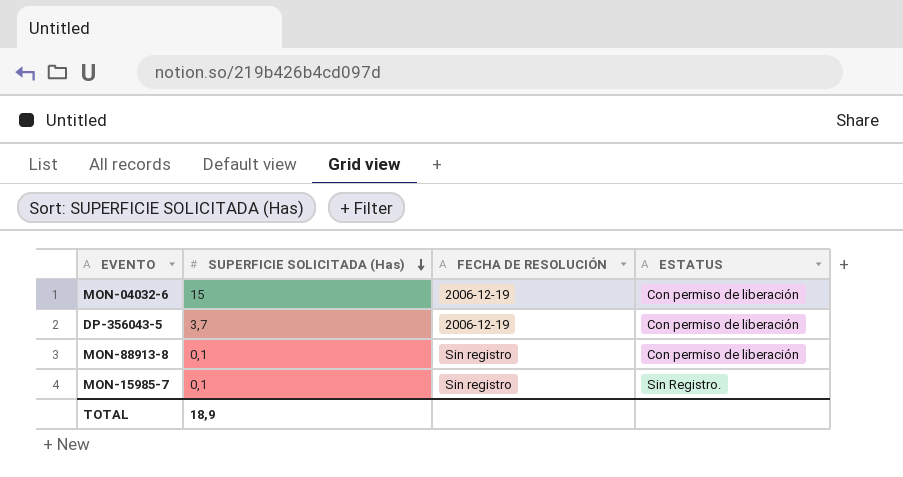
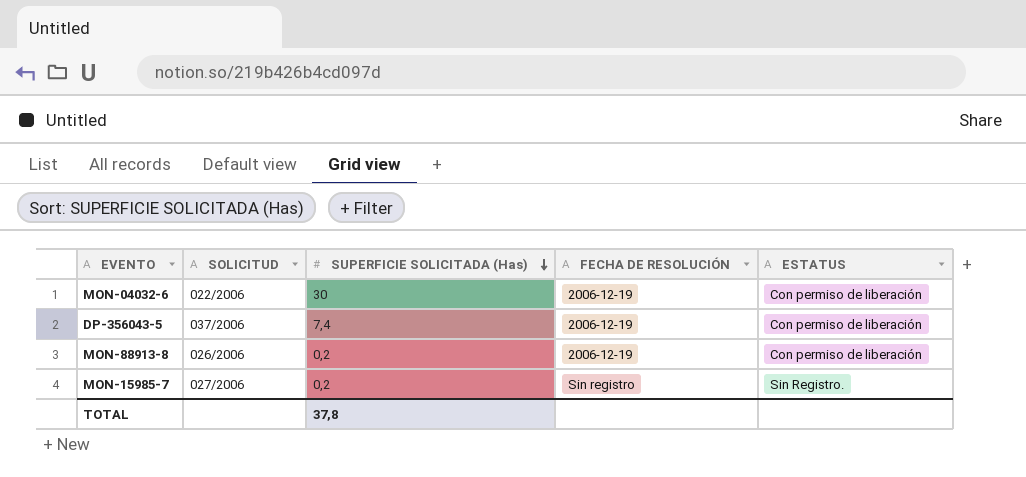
column SOLICITUD | position: none -> 2
MON-04032-6 | SUPERFICIE SOLICITADA (Has): 15 -> 30
DP-356043-5 | SUPERFICIE SOLICITADA (Has): 3,7 -> 7,4
MON-88913-8 | SUPERFICIE SOLICITADA (Has): 0,1 -> 0,2
MON-88913-8 | FECHA DE RESOLUCIÓN: Sin registro -> 2006-12-19
MON-15985-7 | SUPERFICIE SOLICITADA (Has): 0,1 -> 0,2
TOTAL | SUPERFICIE SOLICITADA (Has): 18,9 -> 37,8

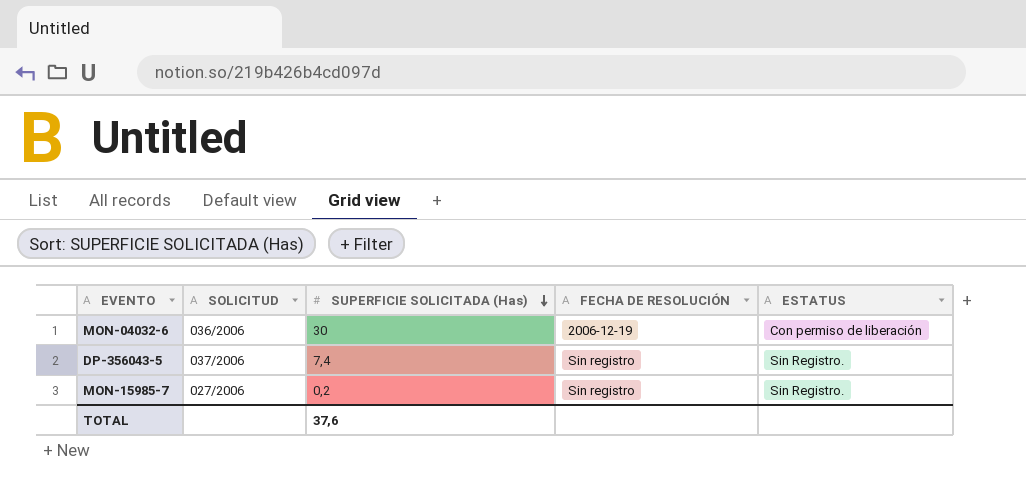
row MON-88913-8: 026/2006 | 0,2 | 2006-12-19 | Con permiso de liberación -> none
MON-04032-6 | SOLICITUD: 022/2006 -> 036/2006
DP-356043-5 | FECHA DE RESOLUCIÓN: 2006-12-19 -> Sin registro
DP-356043-5 | ESTATUS: Con permiso de liberación -> Sin Registro.
TOTAL | SUPERFICIE SOLICITADA (Has): 37,8 -> 37,6

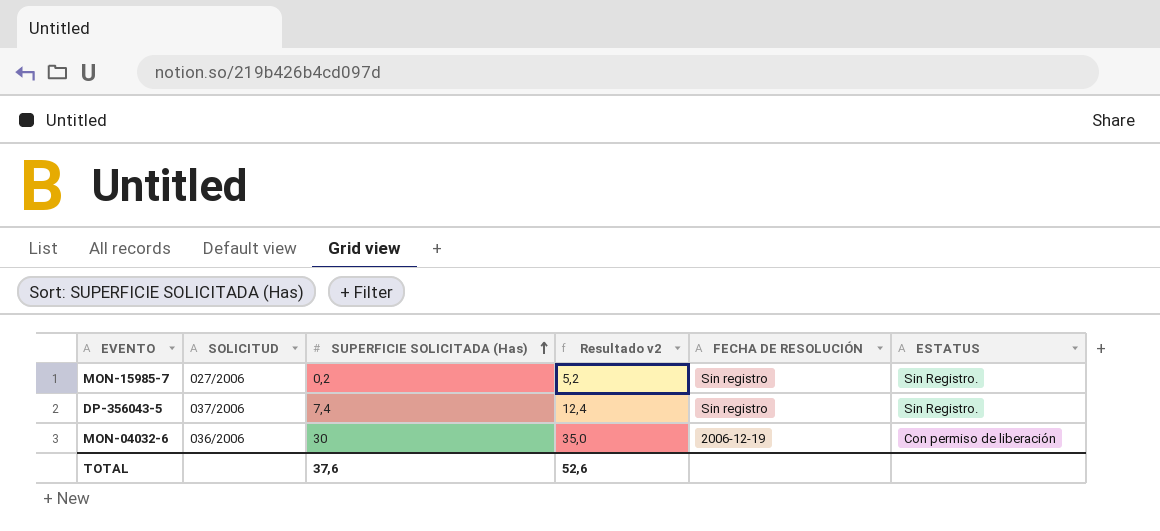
row order: SUPERFICIE SOLICITADA (Has) descending -> SUPERFICIE SOLICITADA (Has) ascending
column Resultado v2 | formula: none -> [SUPERFICIE SOLICITADA (Has)] + 5

